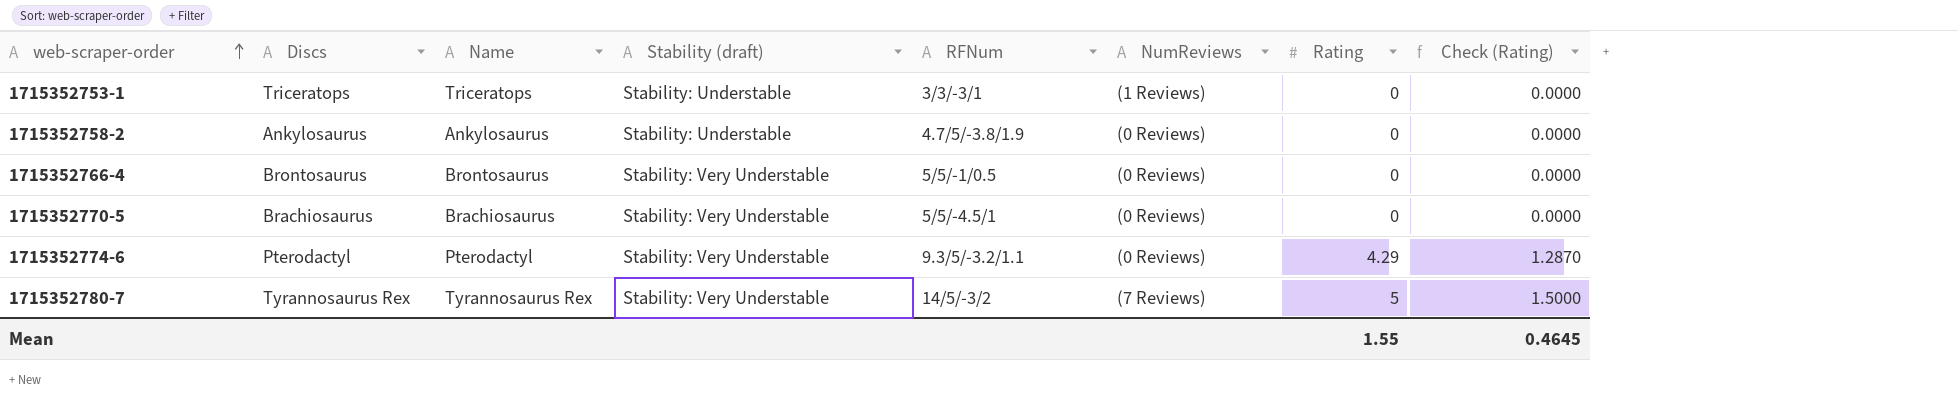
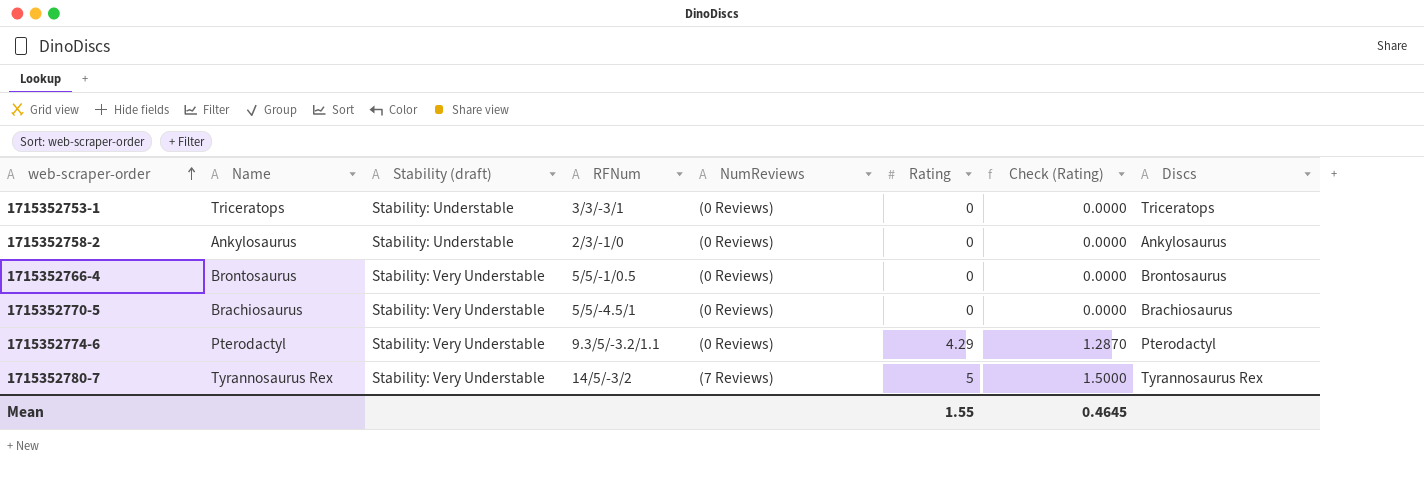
column Discs | position: 2 -> 8
1715352753-1 | NumReviews: (1 Reviews) -> (0 Reviews)
1715352758-2 | RFNum: 4.7/5/-3.8/1.9 -> 2/3/-1/0

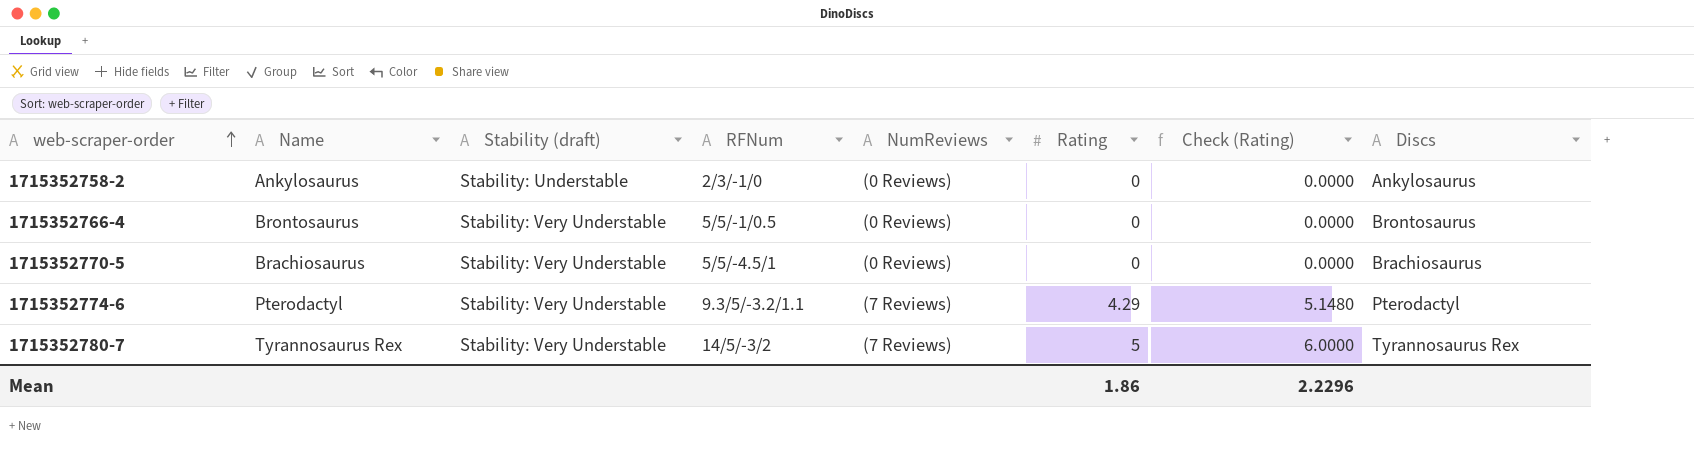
column Check (Rating) | formula: [Rating] * 0.3 -> [Rating] * 1.2
row 1715352753-1: Triceratops | Stability: Understable | 3/3/-3/1 | (0 Reviews) | 0 | 0.0000 | Triceratops -> none
1715352774-6 | NumReviews: (0 Reviews) -> (7 Reviews)
Mean | Rating: 1.55 -> 1.86
Mean | Check (Rating): 0.4645 -> 2.2296

